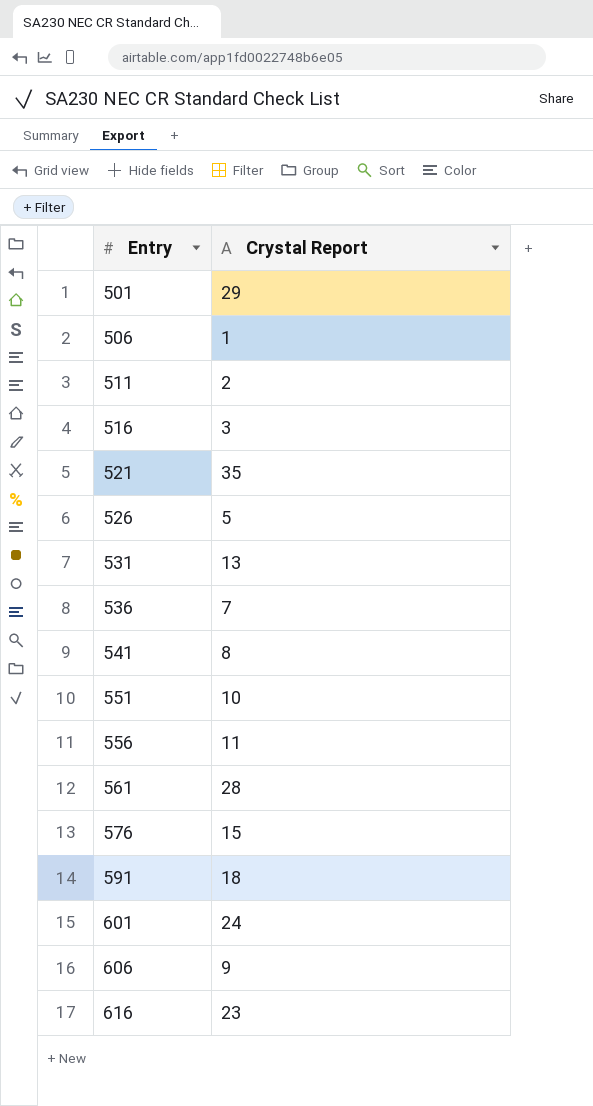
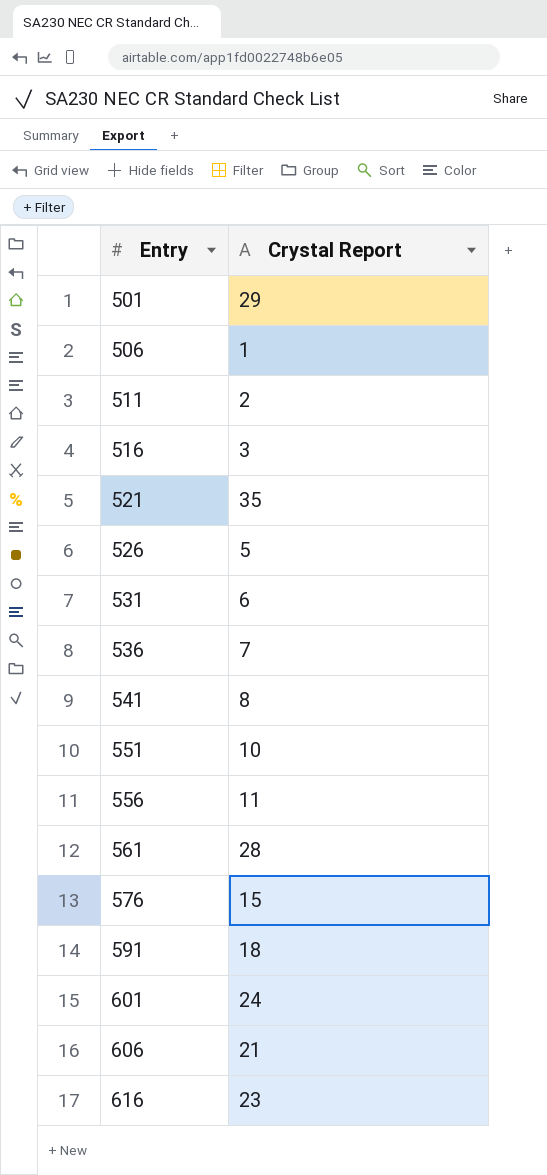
531 | Crystal Report: 13 -> 6
606 | Crystal Report: 9 -> 21

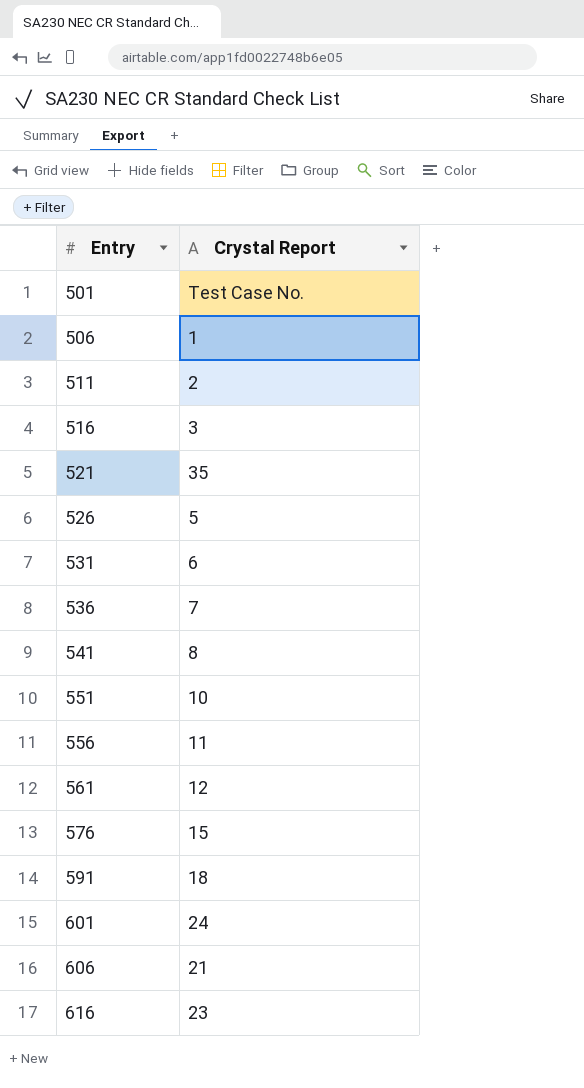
501 | Crystal Report: 29 -> Test Case No.
561 | Crystal Report: 28 -> 12

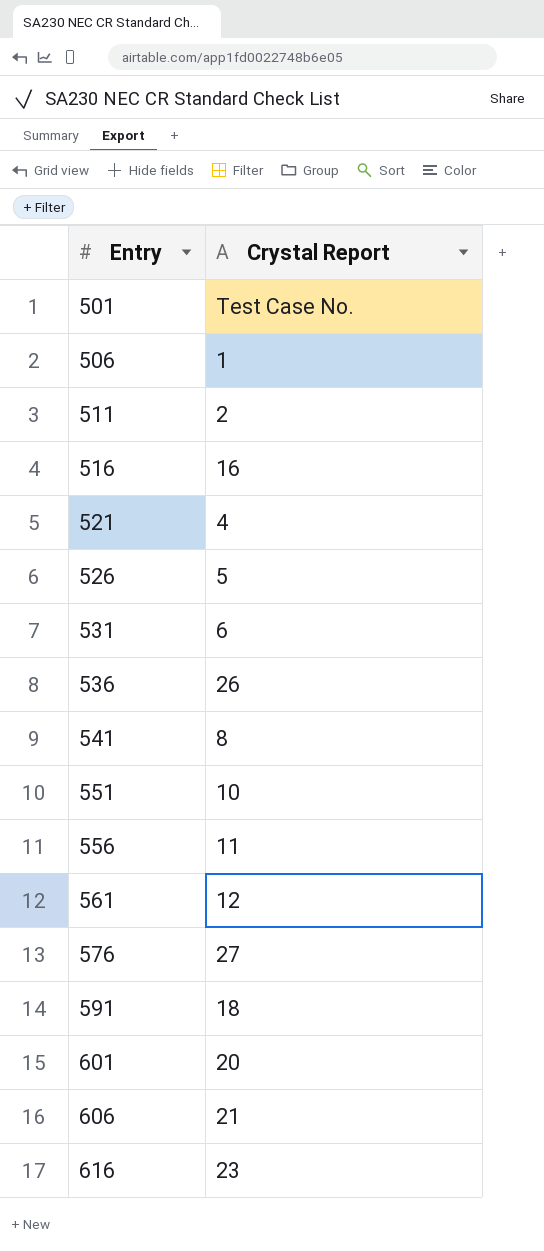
516 | Crystal Report: 3 -> 16
521 | Crystal Report: 35 -> 4
536 | Crystal Report: 7 -> 26
576 | Crystal Report: 15 -> 27
601 | Crystal Report: 24 -> 20

